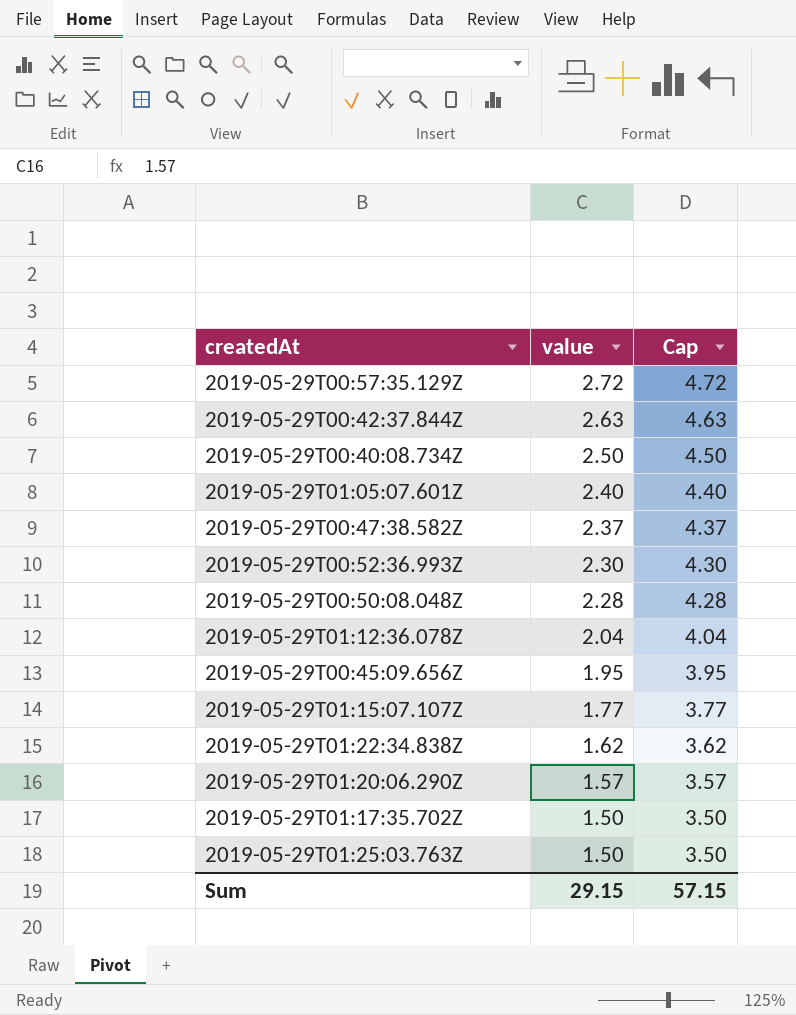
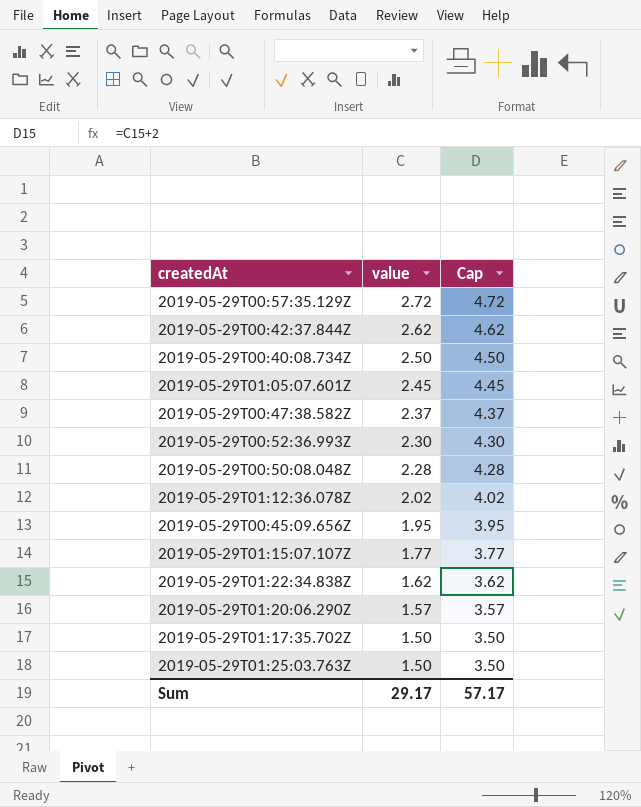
2019-05-29T00:42:37.844Z | value: 2.63 -> 2.62
2019-05-29T00:42:37.844Z | Cap: 4.63 -> 4.62
2019-05-29T01:05:07.601Z | value: 2.40 -> 2.45
2019-05-29T01:05:07.601Z | Cap: 4.40 -> 4.45
2019-05-29T01:12:36.078Z | value: 2.04 -> 2.02
2019-05-29T01:12:36.078Z | Cap: 4.04 -> 4.02
Sum | value: 29.15 -> 29.17
Sum | Cap: 57.15 -> 57.17

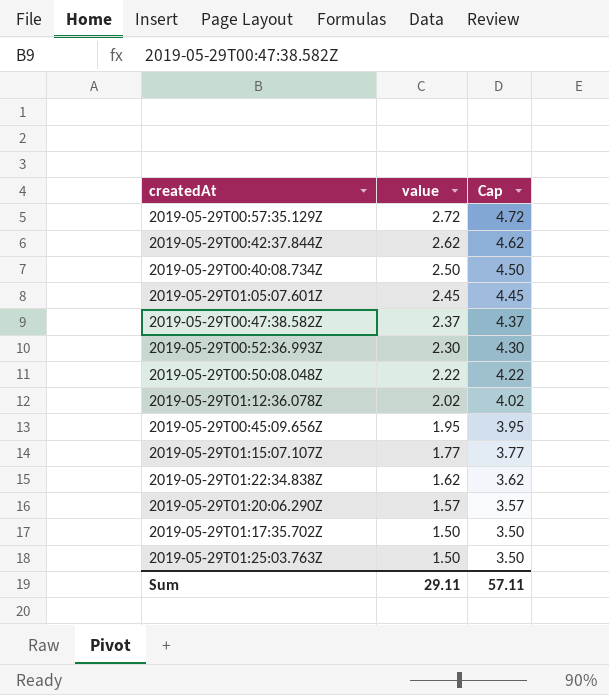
2019-05-29T00:50:08.048Z | value: 2.28 -> 2.22
2019-05-29T00:50:08.048Z | Cap: 4.28 -> 4.22
Sum | value: 29.17 -> 29.11
Sum | Cap: 57.17 -> 57.11

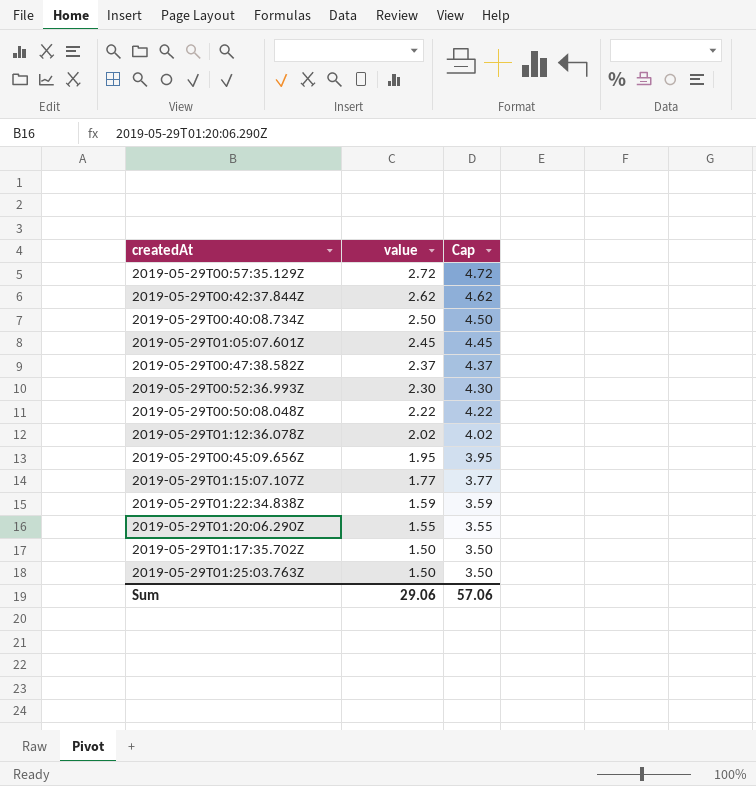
2019-05-29T01:22:34.838Z | value: 1.62 -> 1.59
2019-05-29T01:22:34.838Z | Cap: 3.62 -> 3.59
2019-05-29T01:20:06.290Z | value: 1.57 -> 1.55
2019-05-29T01:20:06.290Z | Cap: 3.57 -> 3.55
Sum | value: 29.11 -> 29.06
Sum | Cap: 57.11 -> 57.06

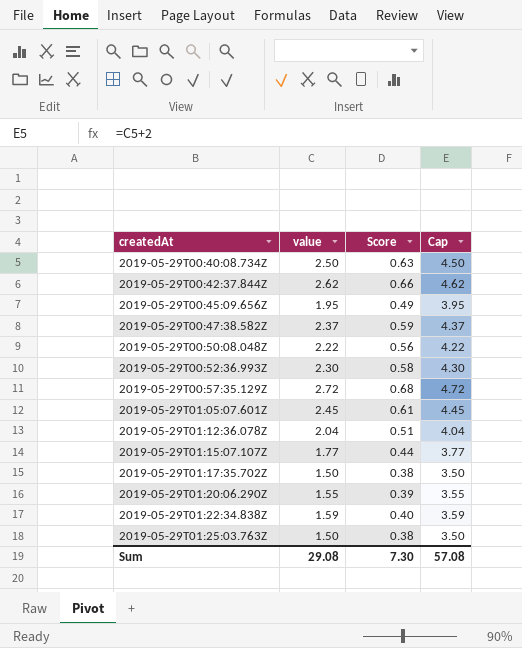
row order: value descending -> createdAt ascending
column Score | formula: none -> [value] * 0.25
2019-05-29T01:12:36.078Z | value: 2.02 -> 2.04
2019-05-29T01:12:36.078Z | Cap: 4.02 -> 4.04
Sum | value: 29.06 -> 29.08
Sum | Cap: 57.06 -> 57.08

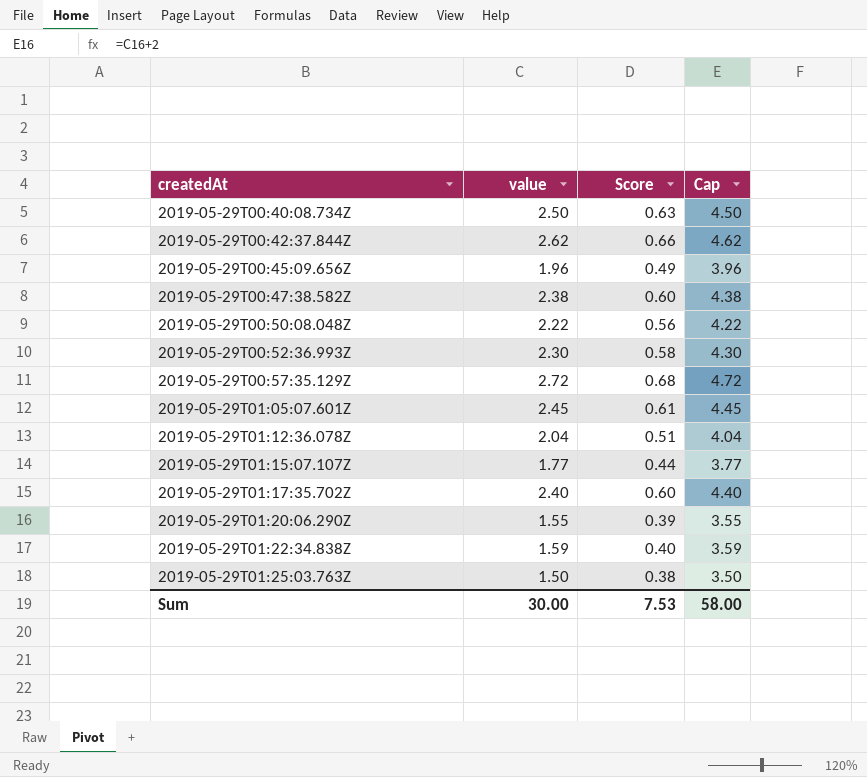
2019-05-29T00:45:09.656Z | value: 1.95 -> 1.96
2019-05-29T00:45:09.656Z | Cap: 3.95 -> 3.96
2019-05-29T00:47:38.582Z | value: 2.37 -> 2.38
2019-05-29T00:47:38.582Z | Score: 0.59 -> 0.60
2019-05-29T00:47:38.582Z | Cap: 4.37 -> 4.38
2019-05-29T01:17:35.702Z | value: 1.50 -> 2.40
2019-05-29T01:17:35.702Z | Score: 0.38 -> 0.60
2019-05-29T01:17:35.702Z | Cap: 3.50 -> 4.40
Sum | value: 29.08 -> 30.00
Sum | Score: 7.30 -> 7.53
Sum | Cap: 57.08 -> 58.00

